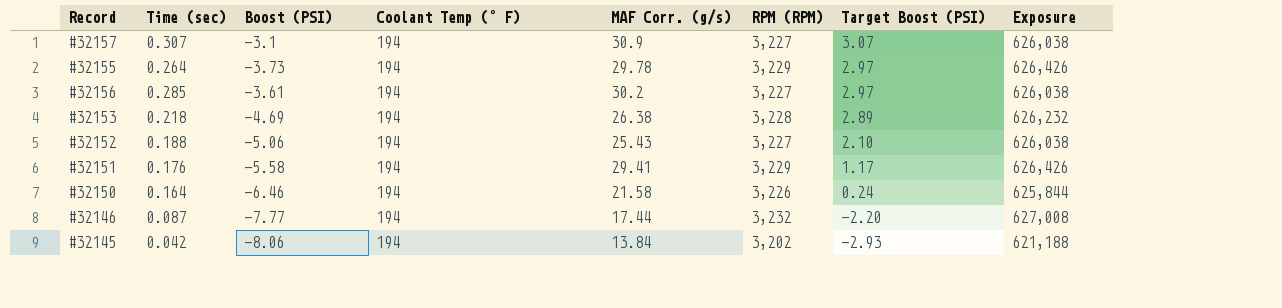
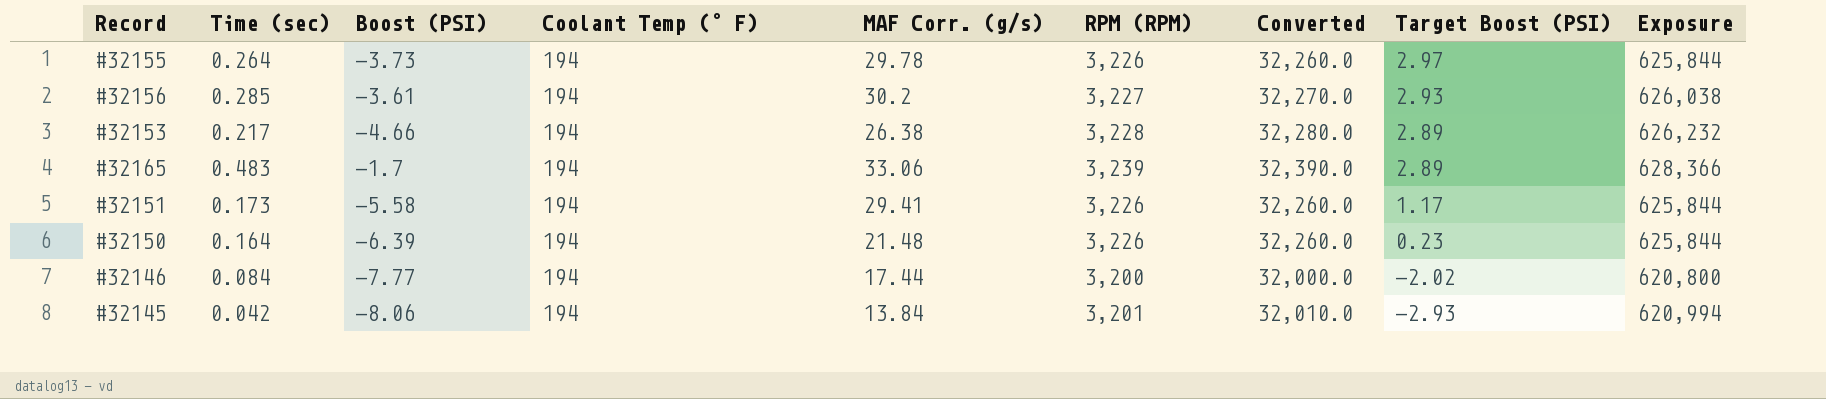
column Converted | formula: none -> [RPM (RPM)] * 10
row #32157: 0.307 | -3.1 | 194 | 30.9 | 3,227 | 3.07 | 626,038 -> none
row #32152: 0.188 | -5.06 | 194 | 25.43 | 3,227 | 2.10 | 626,038 -> none
#32155 | RPM (RPM): 3,229 -> 3,226
#32155 | Exposure: 626,426 -> 625,844
#32156 | Target Boost (PSI): 2.97 -> 2.93
#32153 | Time (sec): 0.218 -> 0.217
#32153 | Boost (PSI): -4.69 -> -4.66
row #32165: none -> 0.483 | -1.7 | 194 | 33.06 | 3,239 | 32,390.0 | 2.89 | 628,366
#32151 | Time (sec): 0.176 -> 0.173
#32151 | RPM (RPM): 3,229 -> 3,226
#32151 | Exposure: 626,426 -> 625,844
#32150 | Boost (PSI): -6.46 -> -6.39
#32150 | MAF Corr. (g/s): 21.58 -> 21.48
#32150 | Target Boost (PSI): 0.24 -> 0.23
#32146 | Time (sec): 0.087 -> 0.084
#32146 | RPM (RPM): 3,232 -> 3,200
#32146 | Target Boost (PSI): -2.20 -> -2.02
#32146 | Exposure: 627,008 -> 620,800
#32145 | RPM (RPM): 3,202 -> 3,201
#32145 | Exposure: 621,188 -> 620,994

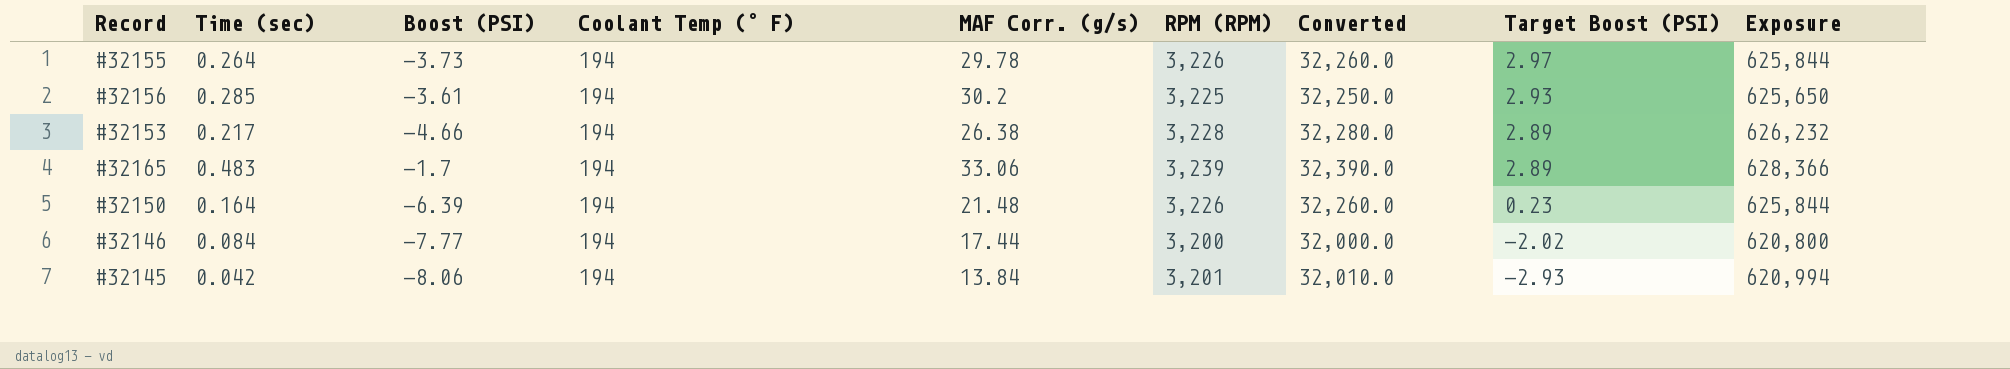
row #32151: 0.173 | -5.58 | 194 | 29.41 | 3,226 | 32,260.0 | 1.17 | 625,844 -> none
#32156 | RPM (RPM): 3,227 -> 3,225
#32156 | Converted: 32,270.0 -> 32,250.0
#32156 | Exposure: 626,038 -> 625,650

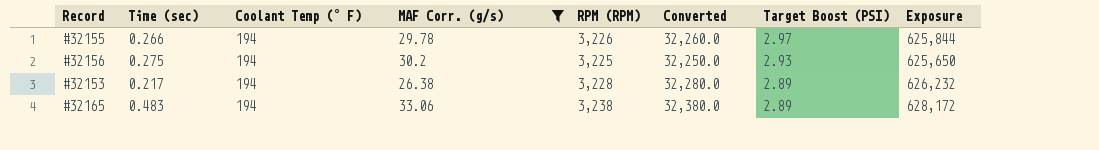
filter: none -> MAF Corr. (g/s) >= 26.38
column Boost (PSI) | position: 3 -> none
#32155 | Time (sec): 0.264 -> 0.266
#32156 | Time (sec): 0.285 -> 0.275
#32165 | RPM (RPM): 3,239 -> 3,238
#32165 | Converted: 32,390.0 -> 32,380.0
#32165 | Exposure: 628,366 -> 628,172

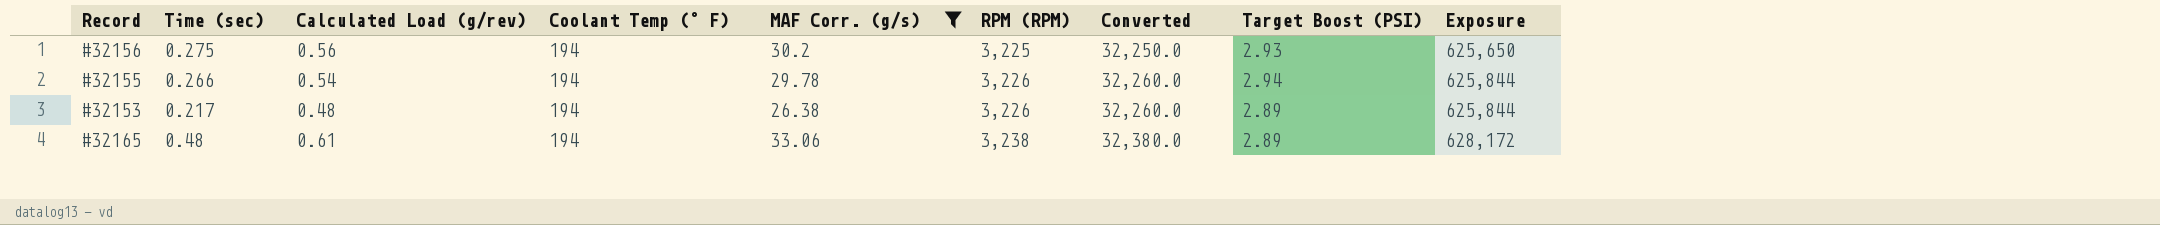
row order: Target Boost (PSI) descending -> RPM (RPM) ascending
column Calculated Load (g/rev) | position: none -> 3
#32155 | Target Boost (PSI): 2.97 -> 2.94
#32153 | RPM (RPM): 3,228 -> 3,226
#32153 | Converted: 32,280.0 -> 32,260.0
#32153 | Exposure: 626,232 -> 625,844
#32165 | Time (sec): 0.483 -> 0.48

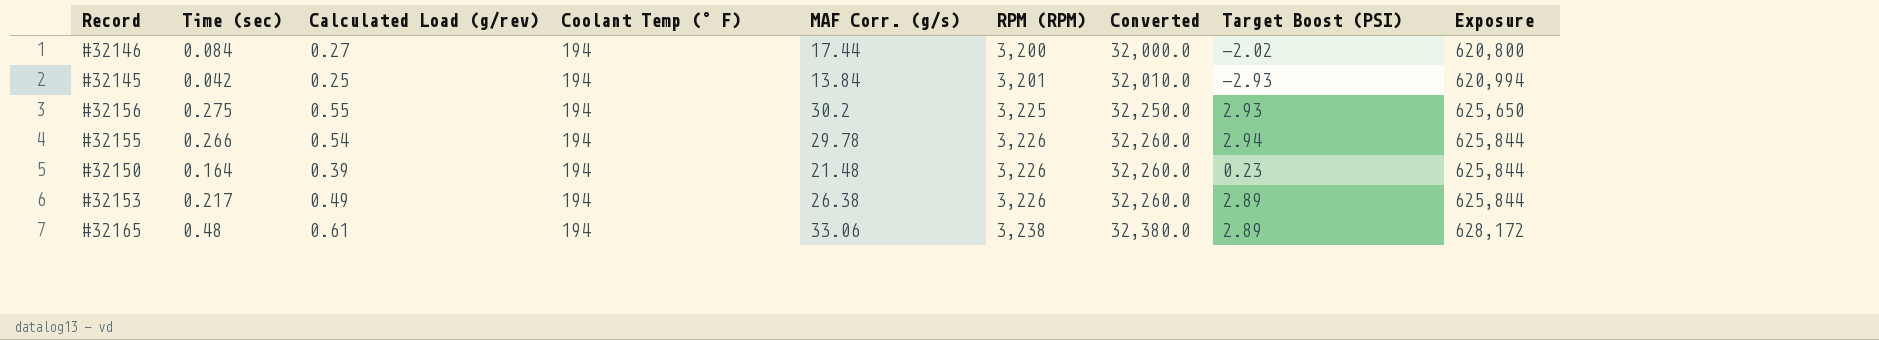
filter: MAF Corr. (g/s) >= 26.38 -> none
#32156 | Calculated Load (g/rev): 0.56 -> 0.55
#32153 | Calculated Load (g/rev): 0.48 -> 0.49

